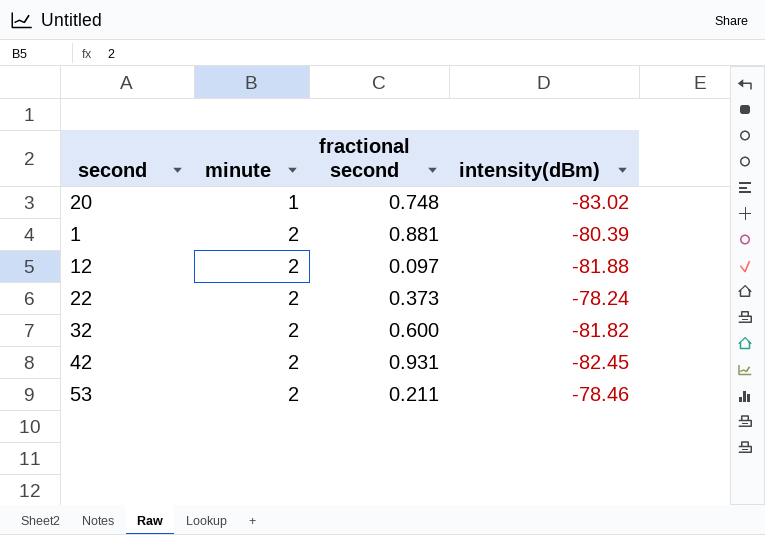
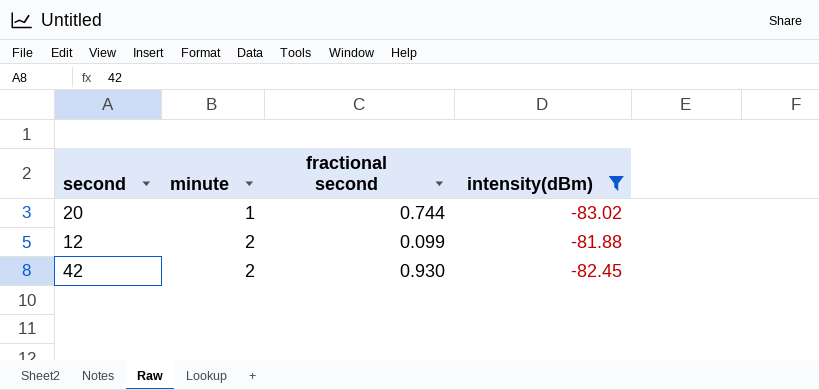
filter: none -> intensity(dBm) <= -81.88
20 | fractional second: 0.748 -> 0.744
12 | fractional second: 0.097 -> 0.099
42 | fractional second: 0.931 -> 0.930

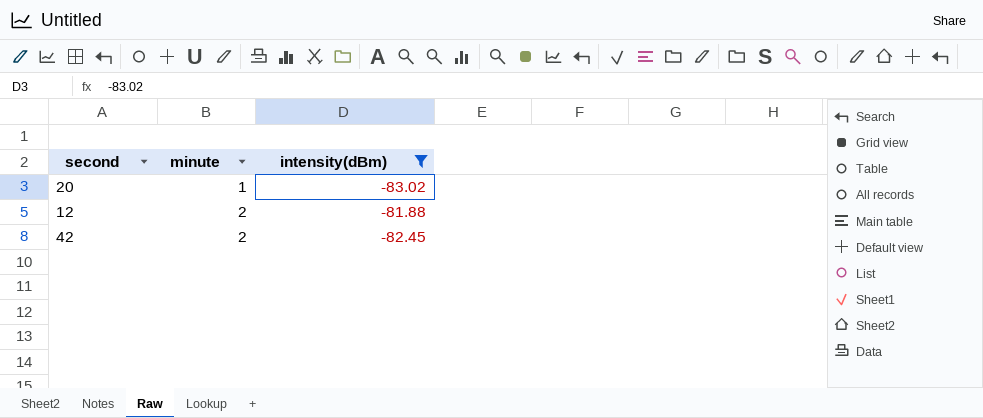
column fractional second | position: 3 -> none

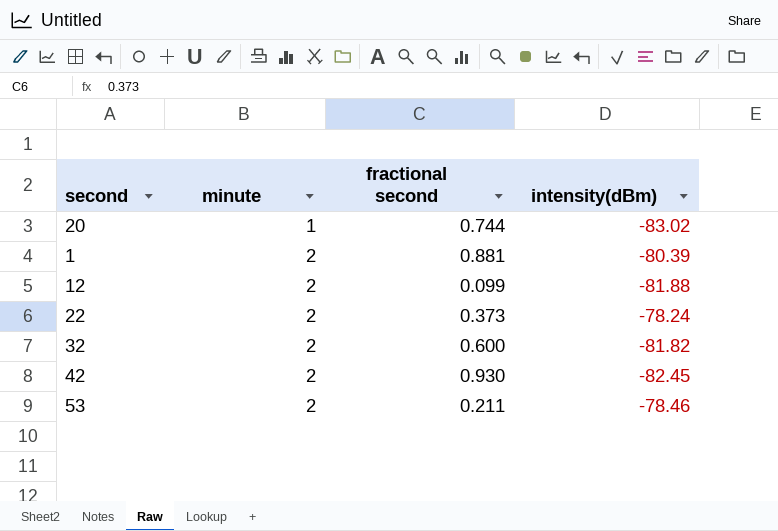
filter: intensity(dBm) <= -81.88 -> none
column fractional second | position: none -> 3

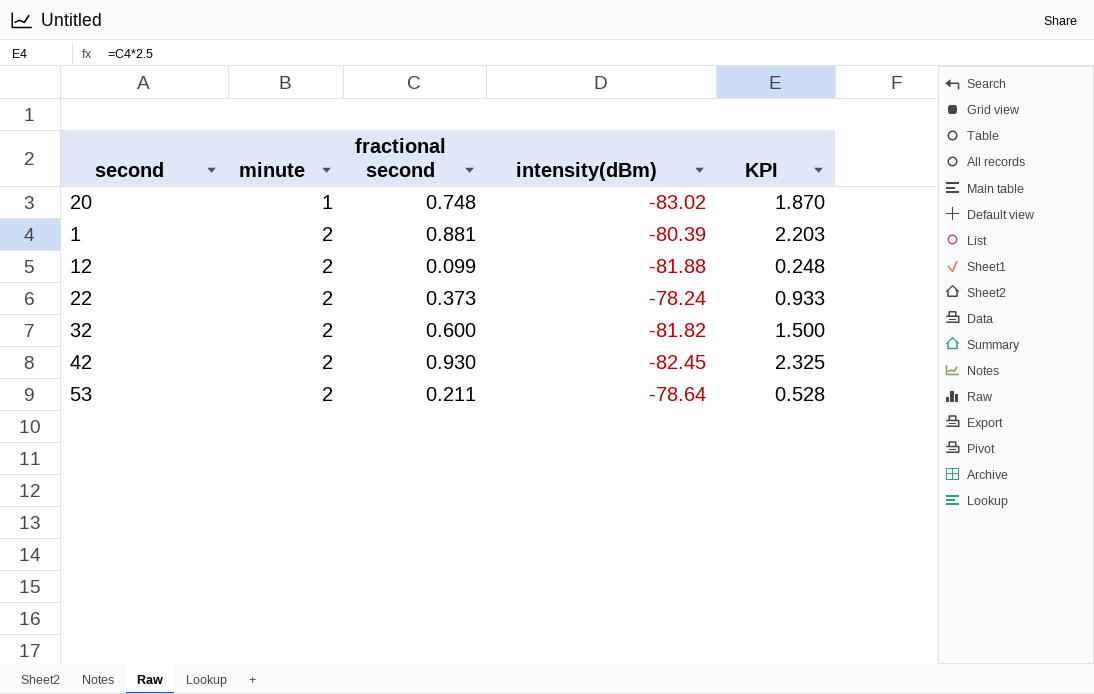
column KPI | formula: none -> [fractional second] * 2.5
20 | fractional second: 0.744 -> 0.748
53 | intensity(dBm): -78.46 -> -78.64

